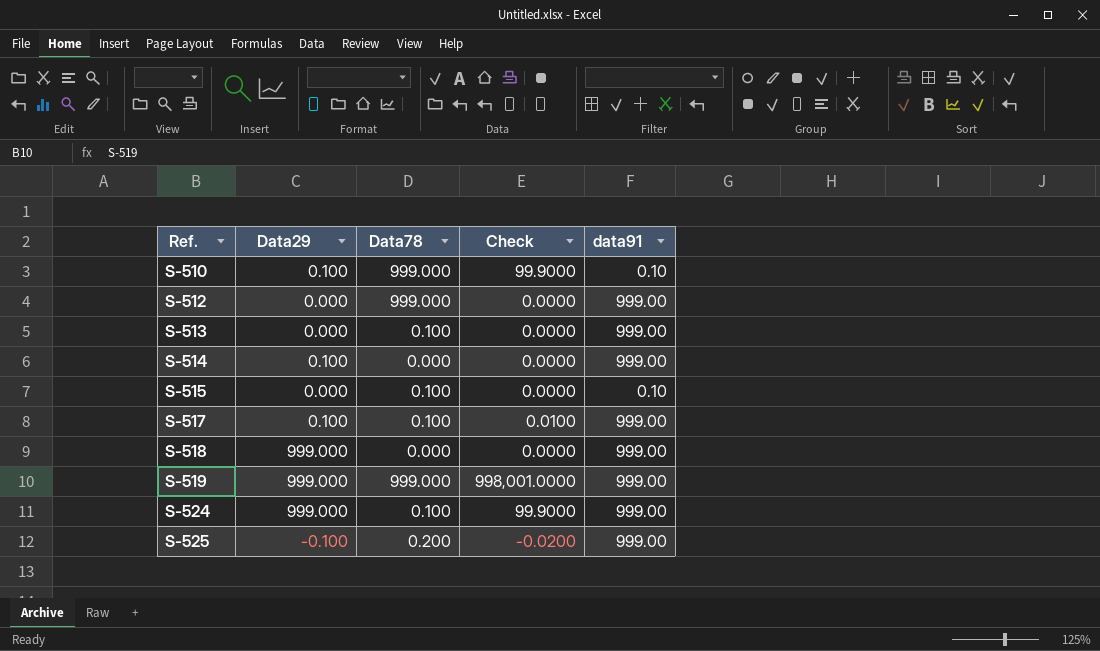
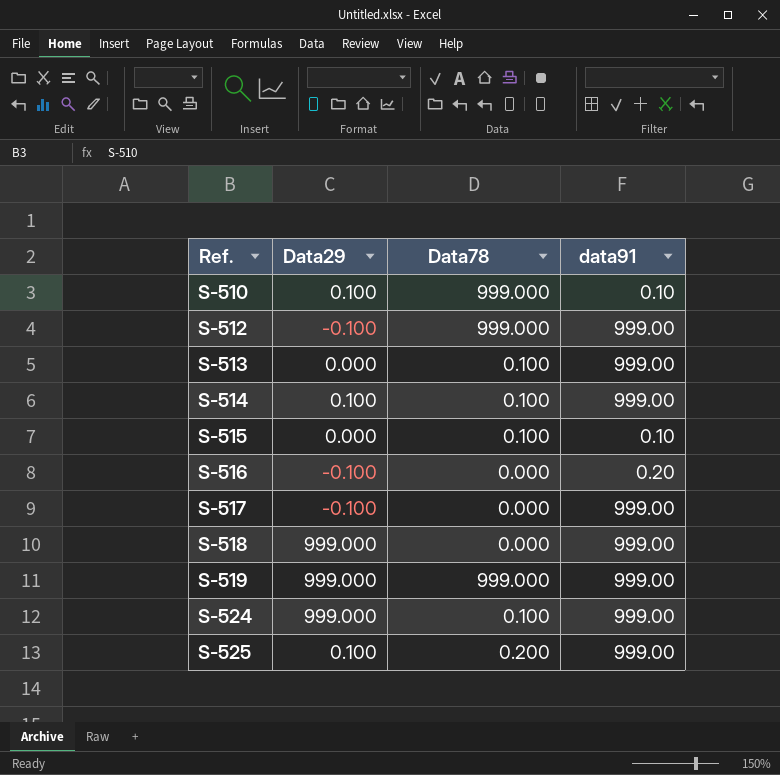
column Check | formula: [Data29] * [Data78] -> none
S-512 | Data29: 0.000 -> -0.100
S-514 | Data78: 0.000 -> 0.100
row S-516: none -> -0.100 | 0.000 | 0.20
S-517 | Data29: 0.100 -> -0.100
S-517 | Data78: 0.100 -> 0.000
S-525 | Data29: -0.100 -> 0.100

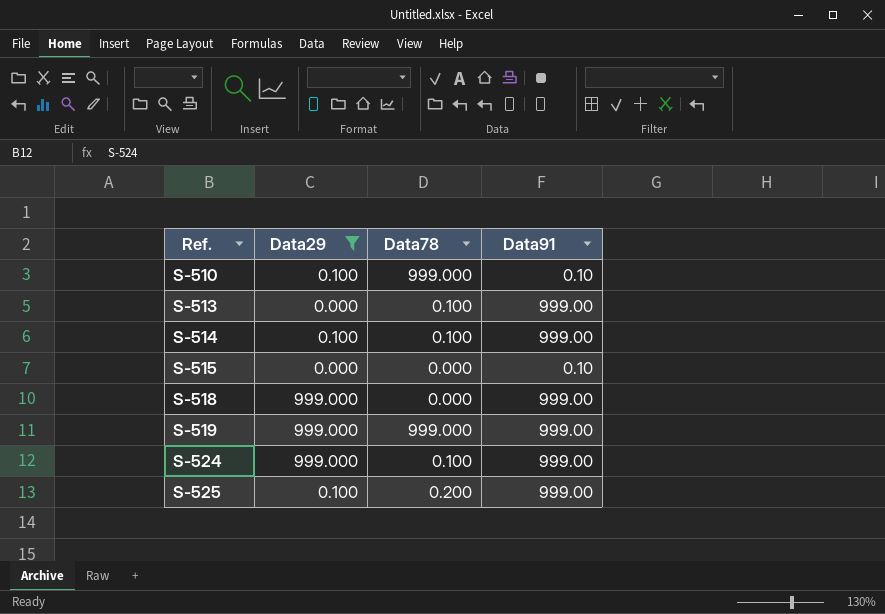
filter: none -> Data29 != -0.100
column name: data91 -> Data91
S-515 | Data78: 0.100 -> 0.000

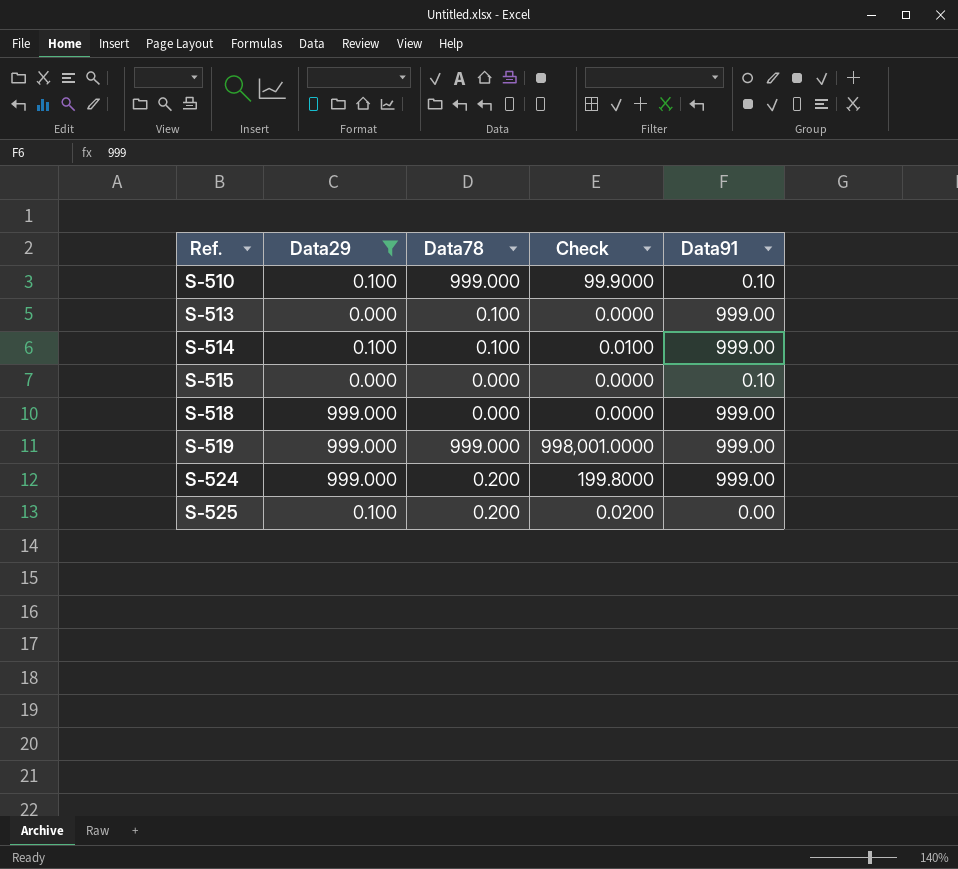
column Check | formula: none -> [Data29] * [Data78]
S-524 | Data78: 0.100 -> 0.200
S-525 | Data91: 999.00 -> 0.00

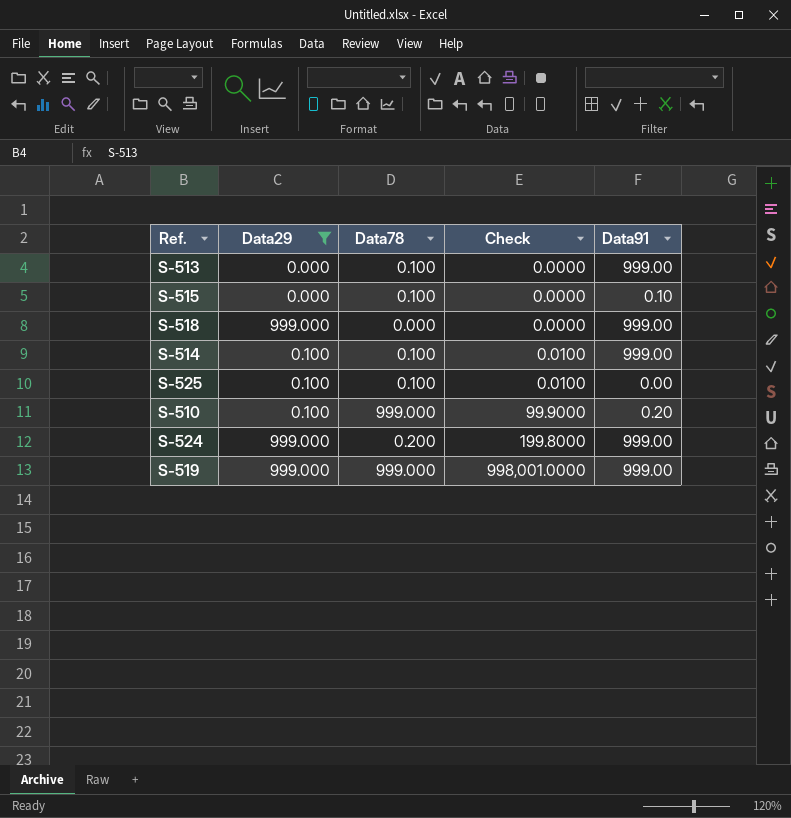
row order: Ref. ascending -> Check ascending
S-515 | Data78: 0.000 -> 0.100
S-525 | Data78: 0.200 -> 0.100
S-525 | Check: 0.0200 -> 0.0100
S-510 | Data91: 0.10 -> 0.20

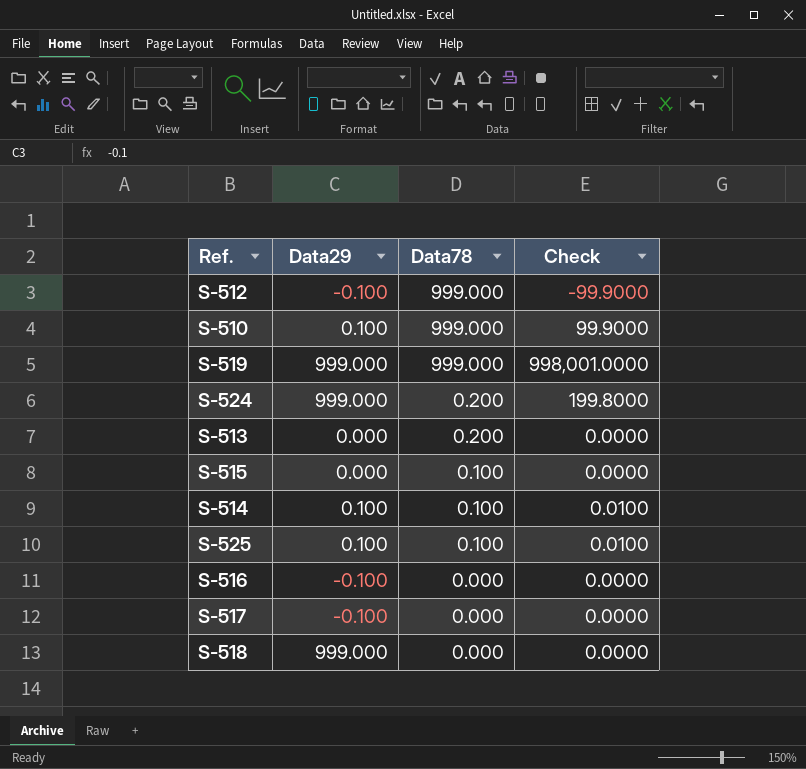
filter: Data29 != -0.100 -> none
row order: Check ascending -> Data78 descending
column Data91 | position: 5 -> none
S-513 | Data78: 0.100 -> 0.200

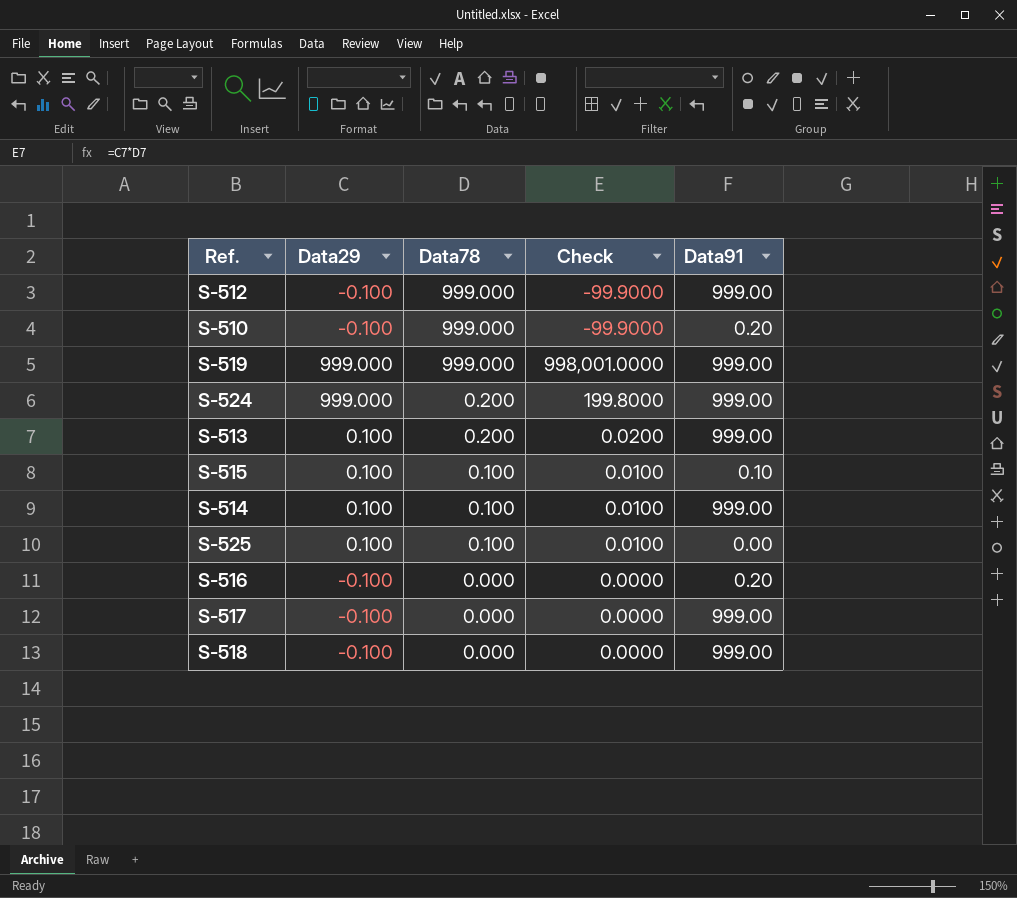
column Data91 | position: none -> 5
S-510 | Data29: 0.100 -> -0.100
S-510 | Check: 99.9000 -> -99.9000
S-513 | Data29: 0.000 -> 0.100
S-513 | Check: 0.0000 -> 0.0200
S-515 | Data29: 0.000 -> 0.100
S-515 | Check: 0.0000 -> 0.0100
S-518 | Data29: 999.000 -> -0.100

